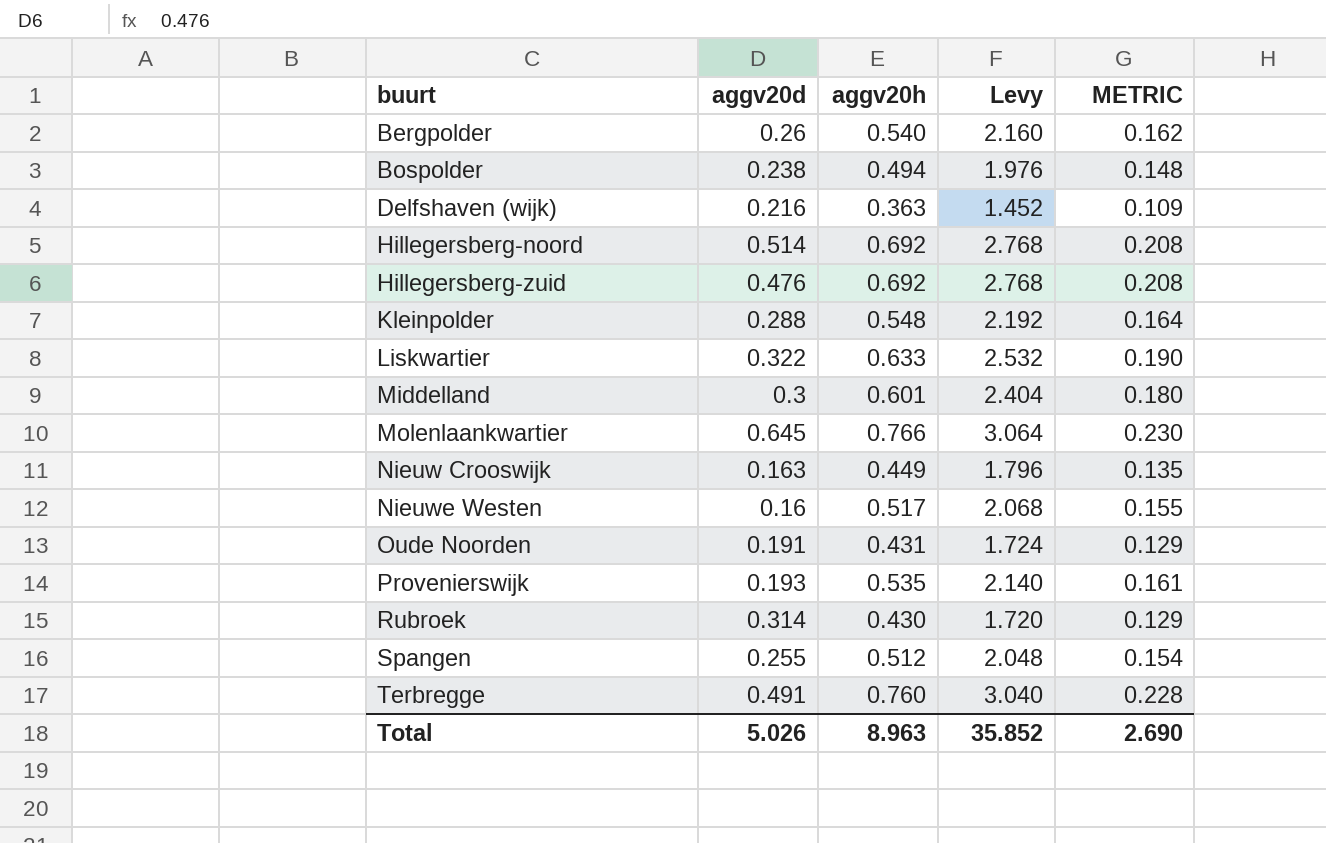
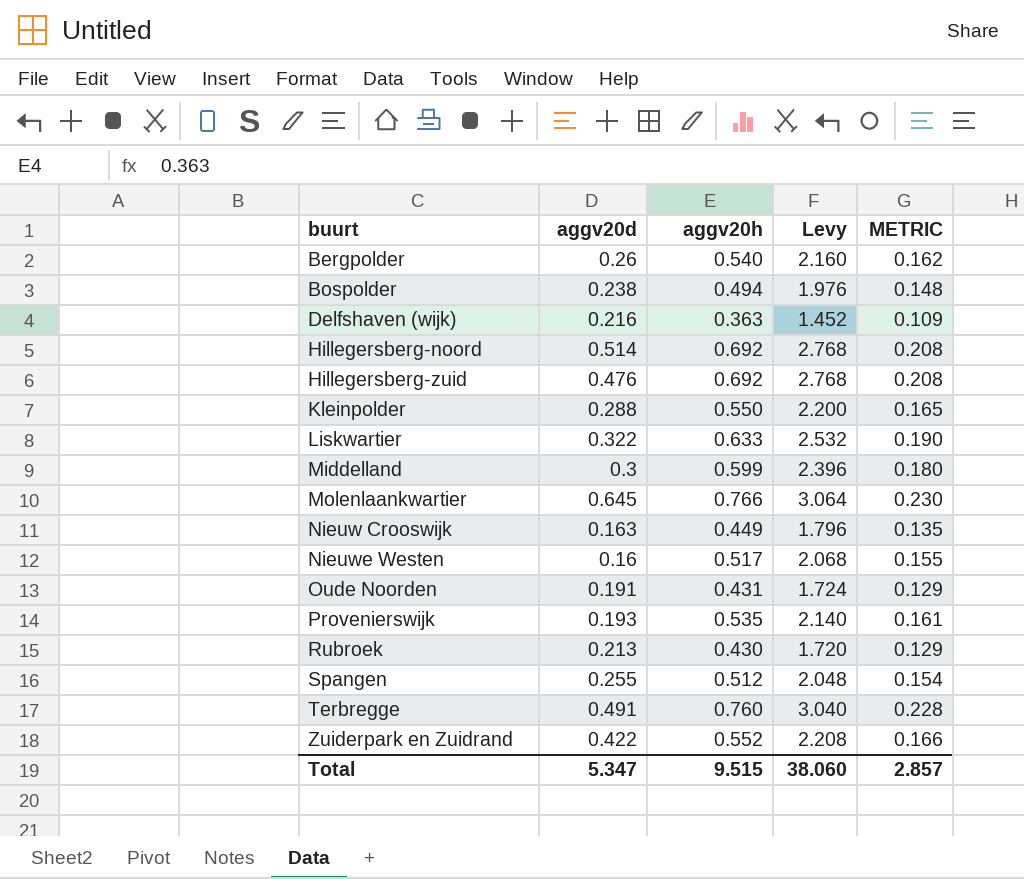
Kleinpolder | aggv20h: 0.548 -> 0.550
Kleinpolder | Levy: 2.192 -> 2.200
Kleinpolder | METRIC: 0.164 -> 0.165
Middelland | aggv20h: 0.601 -> 0.599
Middelland | Levy: 2.404 -> 2.396
Rubroek | aggv20d: 0.314 -> 0.213
row Zuiderpark en Zuidrand: none -> 0.422 | 0.552 | 2.208 | 0.166
Total | aggv20d: 5.026 -> 5.347
Total | aggv20h: 8.963 -> 9.515
Total | Levy: 35.852 -> 38.060
Total | METRIC: 2.690 -> 2.857

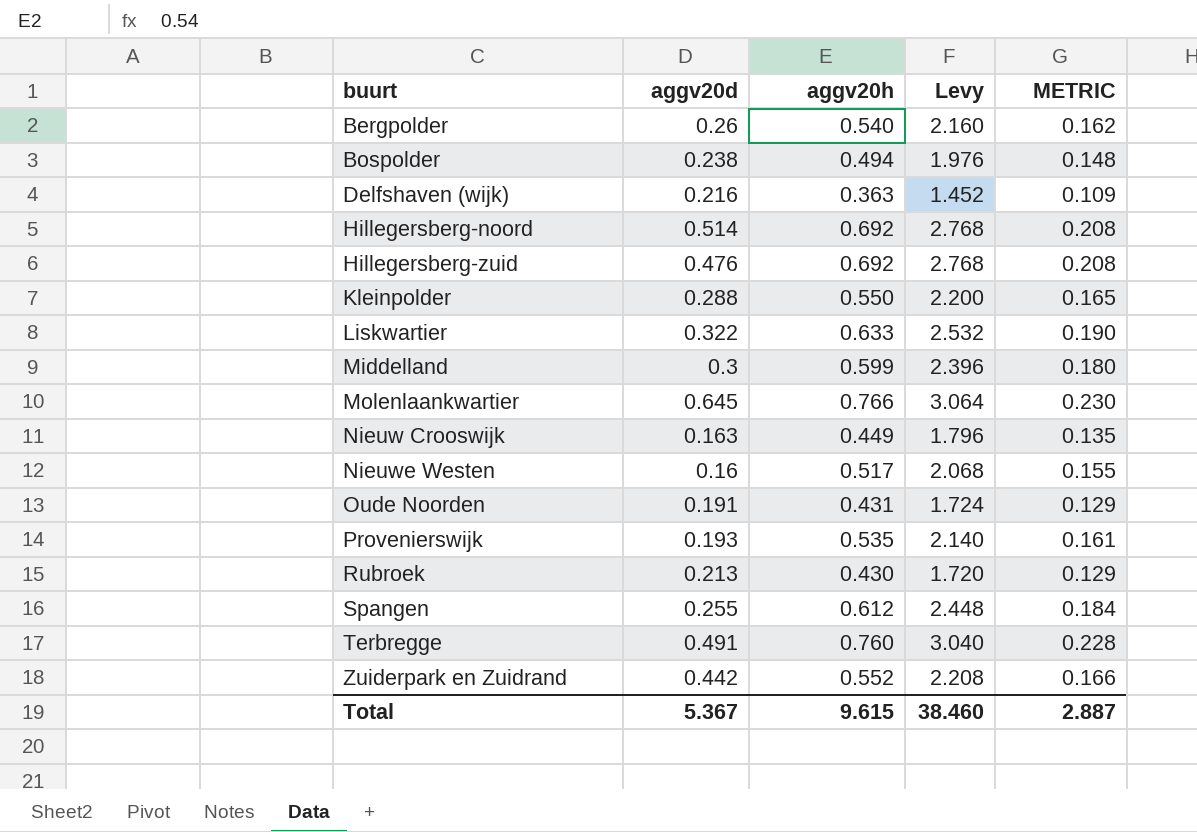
Spangen | aggv20h: 0.512 -> 0.612
Spangen | Levy: 2.048 -> 2.448
Spangen | METRIC: 0.154 -> 0.184
Zuiderpark en Zuidrand | aggv20d: 0.422 -> 0.442
Total | aggv20d: 5.347 -> 5.367
Total | aggv20h: 9.515 -> 9.615
Total | Levy: 38.060 -> 38.460
Total | METRIC: 2.857 -> 2.887

